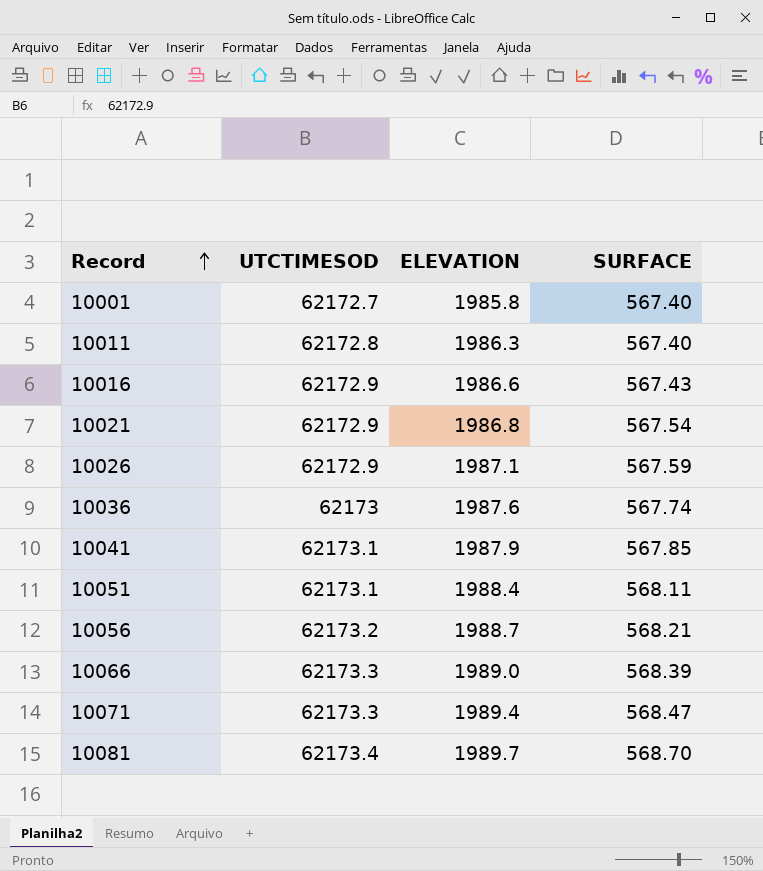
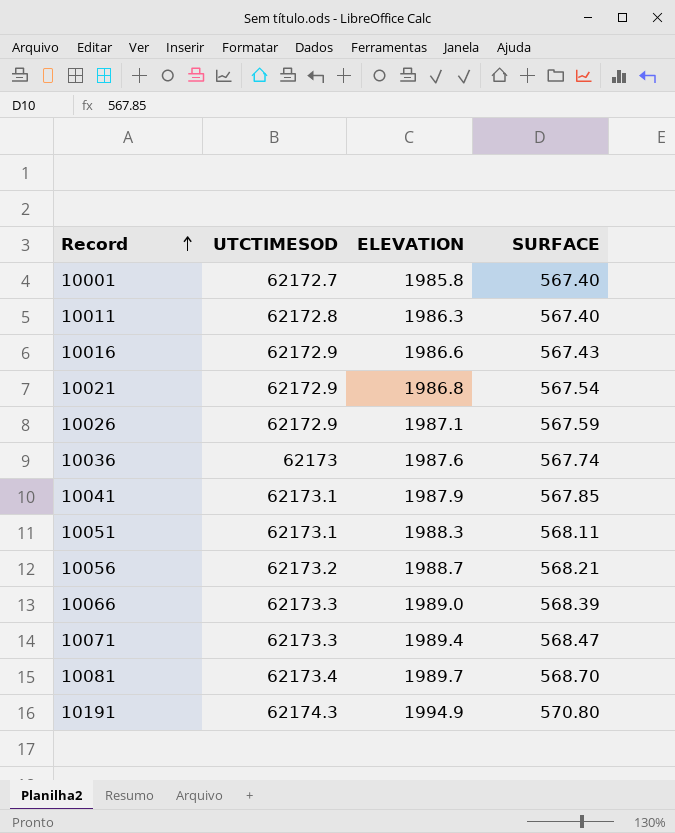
10051 | ELEVATION: 1988.4 -> 1988.3
row 10191: none -> 62174.3 | 1994.9 | 570.80

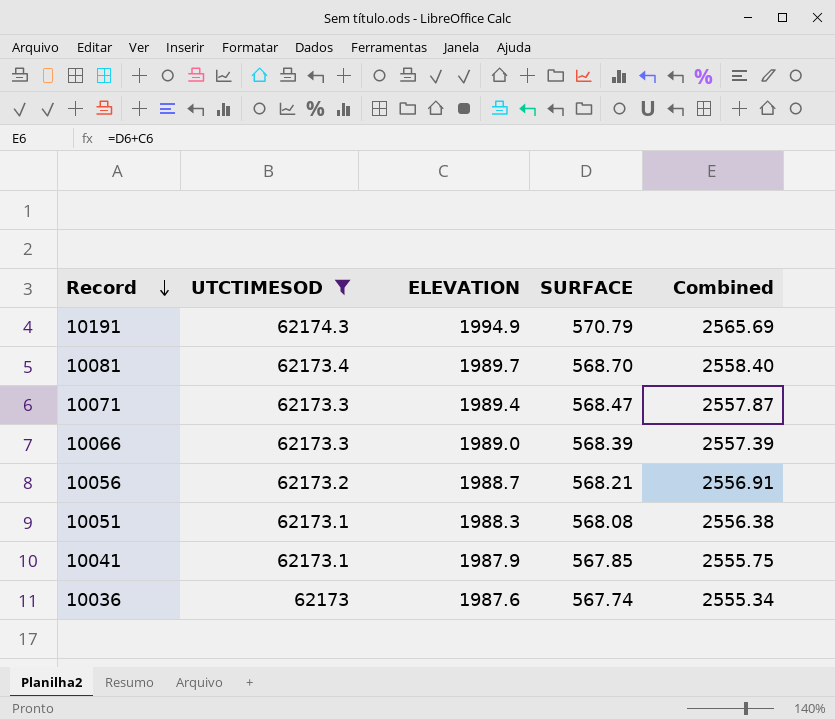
filter: none -> UTCTIMESOD >= 62173
row order: Record ascending -> Record descending
column Combined | formula: none -> [ELEVATION] + [SURFACE]
10191 | SURFACE: 570.80 -> 570.79
10051 | SURFACE: 568.11 -> 568.08

